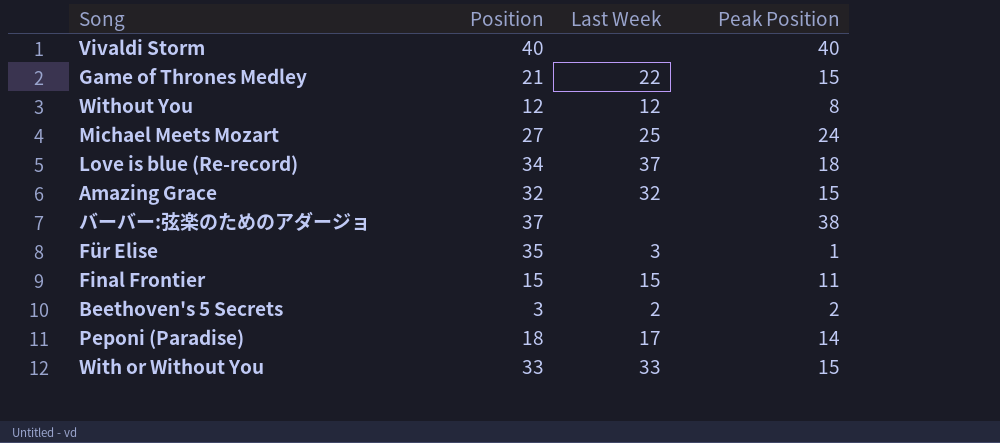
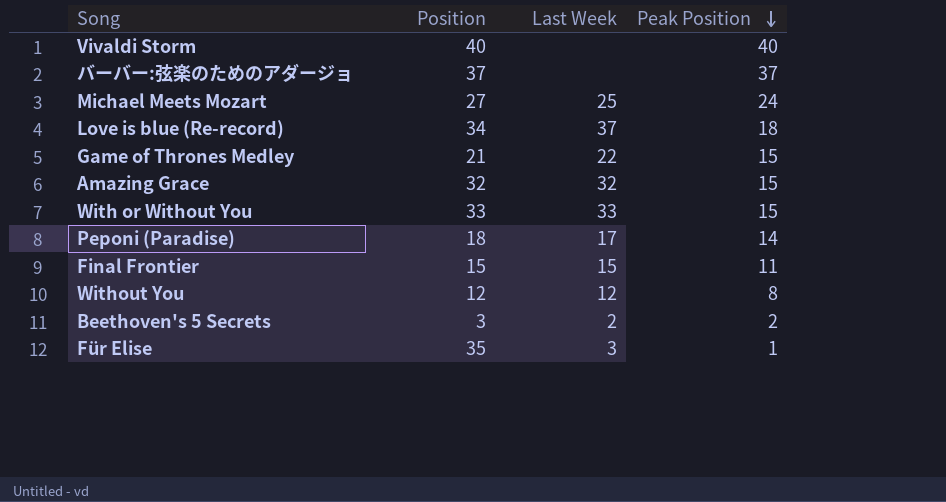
row order: none -> Peak Position descending
バーバー:弦楽のためのアダージョ | Peak Position: 38 -> 37

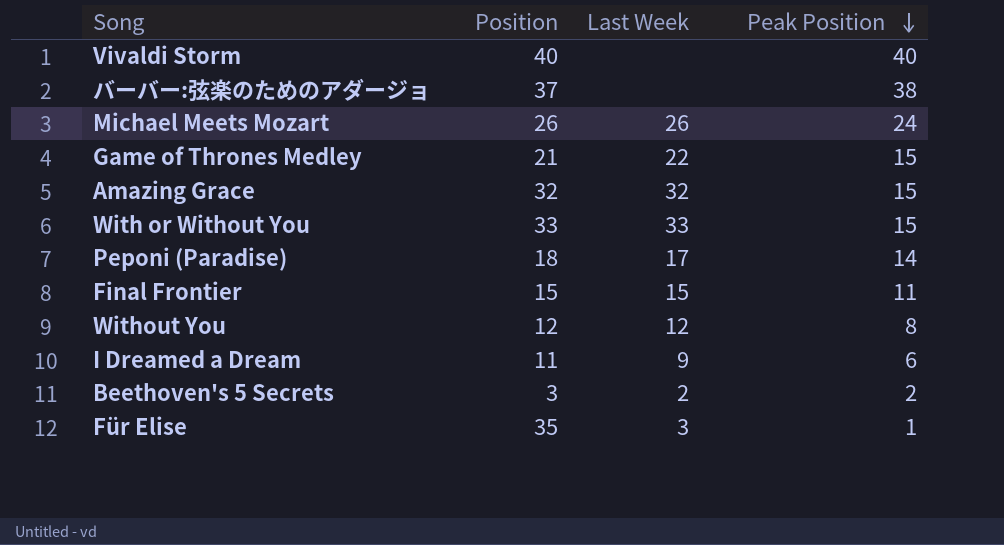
row Love is blue (Re-record): 34 | 37 | 18 -> none
バーバー:弦楽のためのアダージョ | Peak Position: 37 -> 38
Michael Meets Mozart | Position: 27 -> 26
Michael Meets Mozart | Last Week: 25 -> 26
row I Dreamed a Dream: none -> 11 | 9 | 6

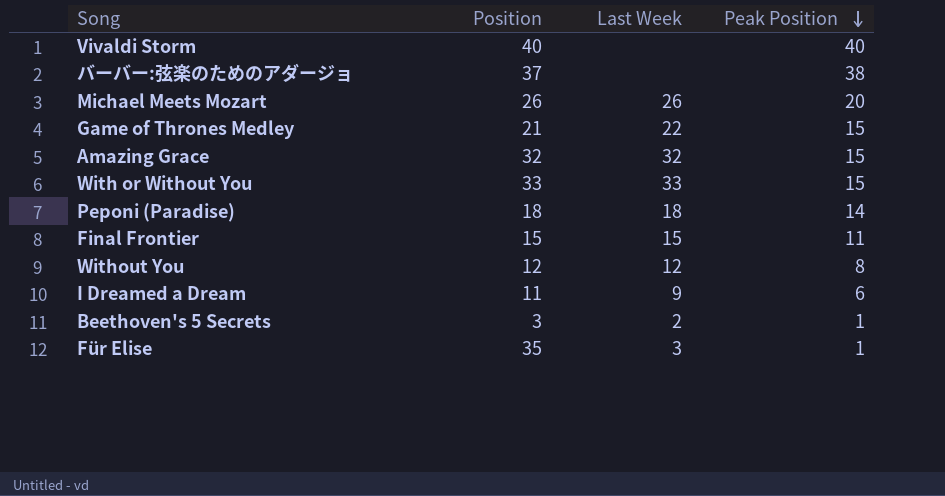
Michael Meets Mozart | Peak Position: 24 -> 20
Peponi (Paradise) | Last Week: 17 -> 18
Beethoven's 5 Secrets | Peak Position: 2 -> 1

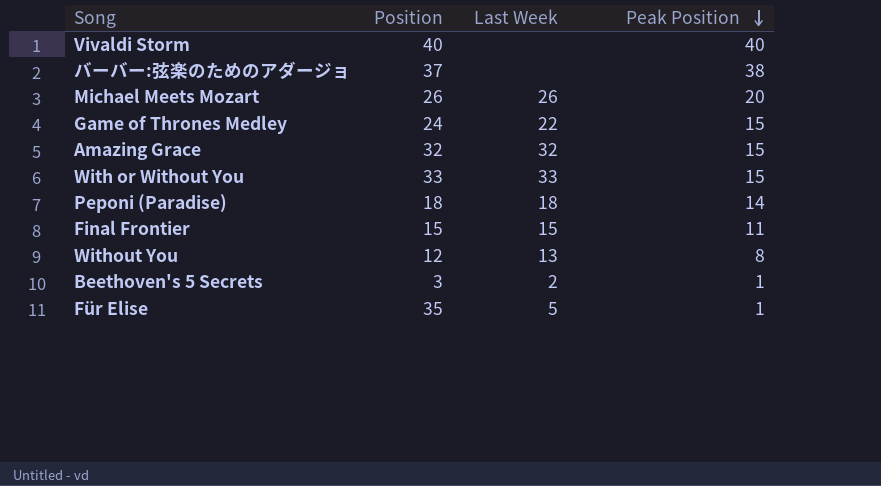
row I Dreamed a Dream: 11 | 9 | 6 -> none
Game of Thrones Medley | Position: 21 -> 24
Without You | Last Week: 12 -> 13
Für Elise | Last Week: 3 -> 5

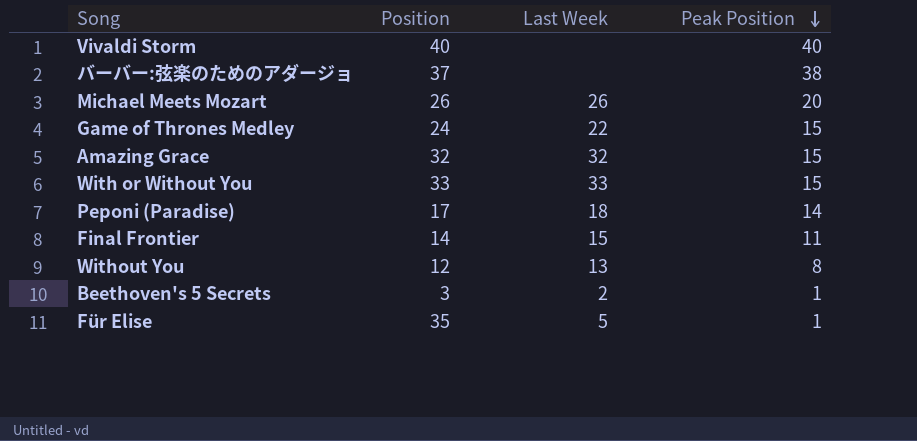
Peponi (Paradise) | Position: 18 -> 17
Final Frontier | Position: 15 -> 14

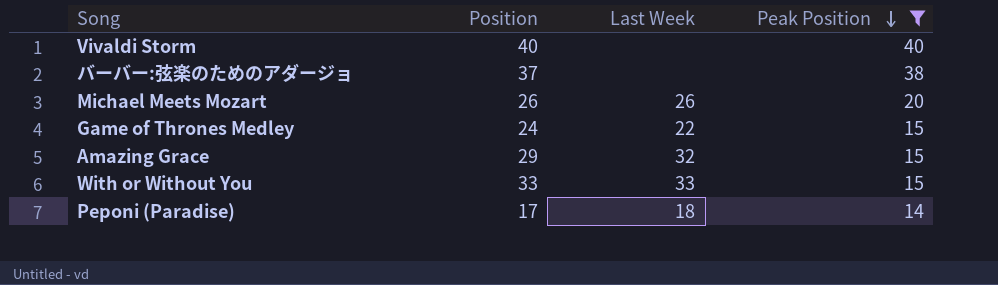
filter: none -> Peak Position >= 14
Amazing Grace | Position: 32 -> 29

